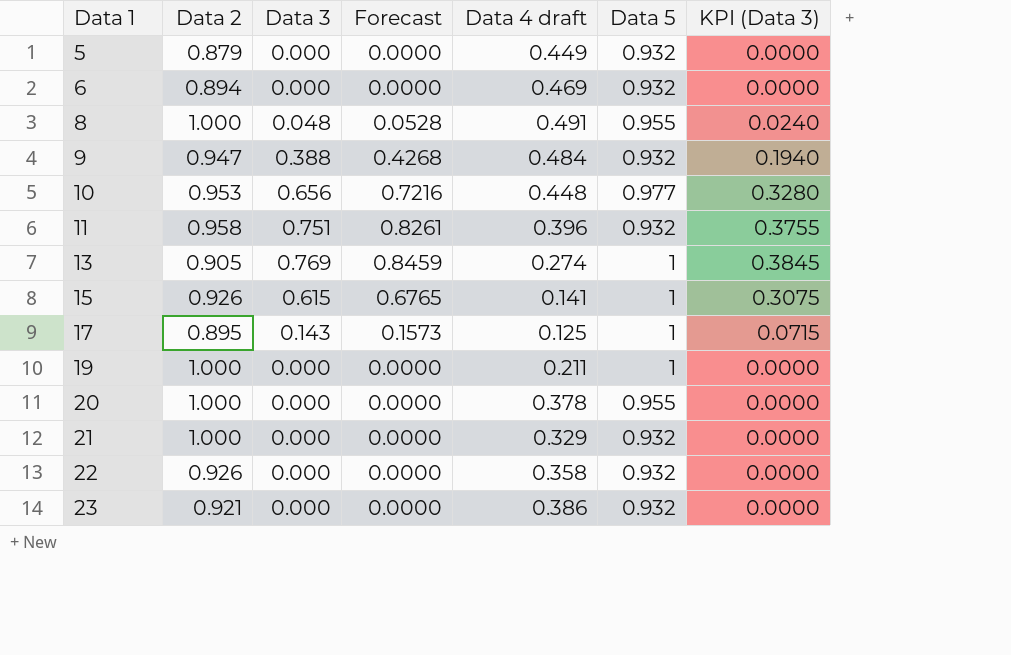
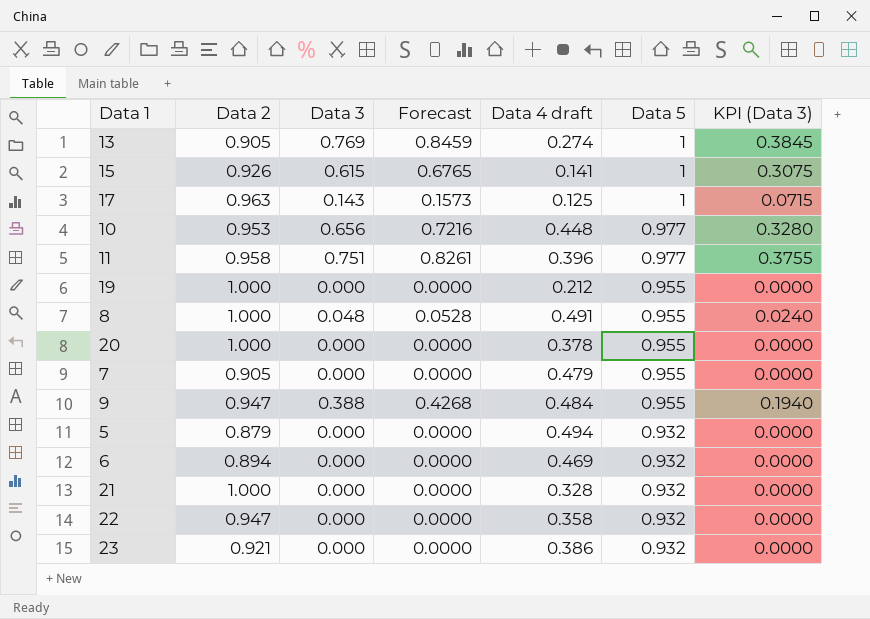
row order: Data 1 ascending -> Data 5 descending
17 | Data 2: 0.895 -> 0.963
11 | Data 5: 0.932 -> 0.977
19 | Data 4 draft: 0.211 -> 0.212
19 | Data 5: 1 -> 0.955
row 7: none -> 0.905 | 0.000 | 0.0000 | 0.479 | 0.955 | 0.0000
9 | Data 5: 0.932 -> 0.955
5 | Data 4 draft: 0.449 -> 0.494
21 | Data 4 draft: 0.329 -> 0.328
22 | Data 2: 0.926 -> 0.947

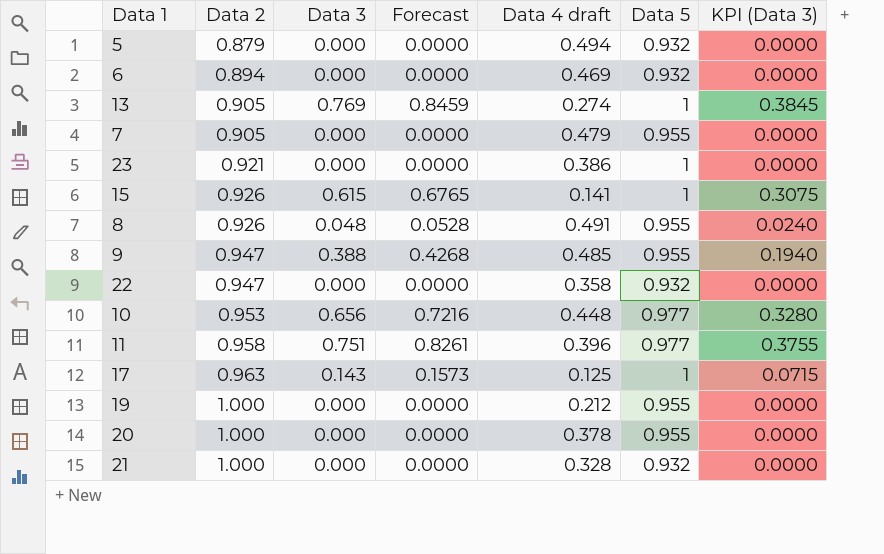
row order: Data 5 descending -> Data 2 ascending
23 | Data 5: 0.932 -> 1
8 | Data 2: 1.000 -> 0.926
9 | Data 4 draft: 0.484 -> 0.485

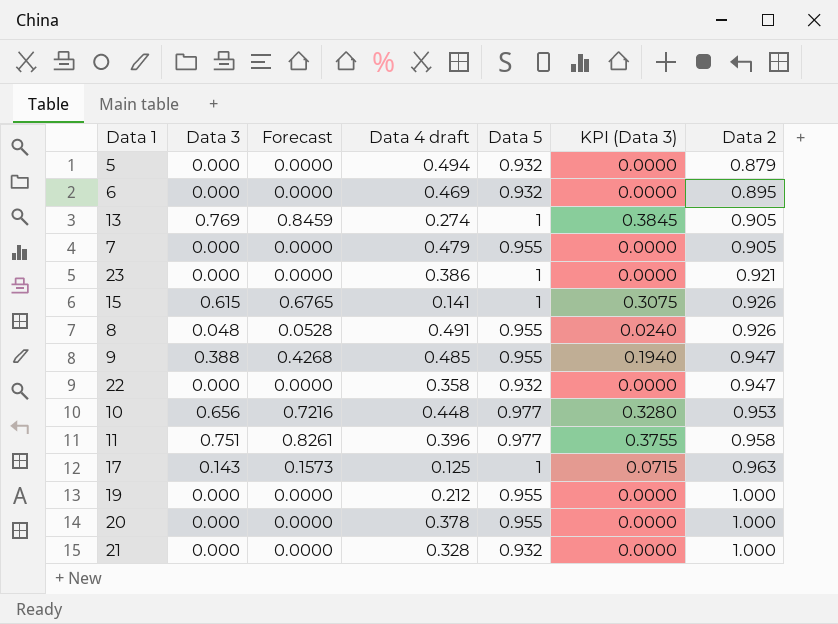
column Data 2 | position: 2 -> 7
6 | Data 2: 0.894 -> 0.895

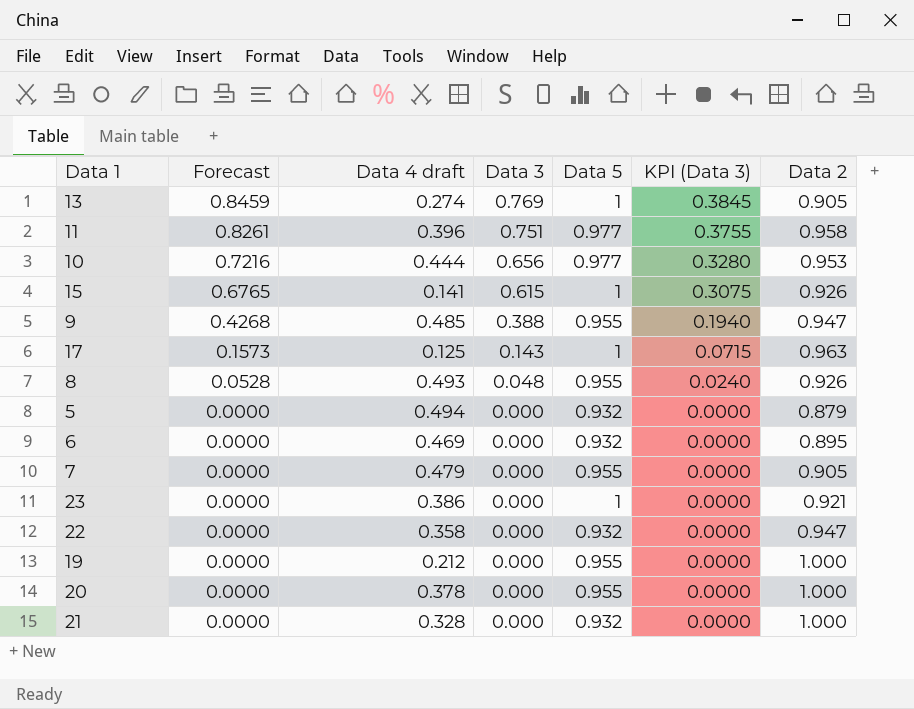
row order: Data 2 ascending -> Forecast descending
column Data 3 | position: 2 -> 4
10 | Data 4 draft: 0.448 -> 0.444
8 | Data 4 draft: 0.491 -> 0.493

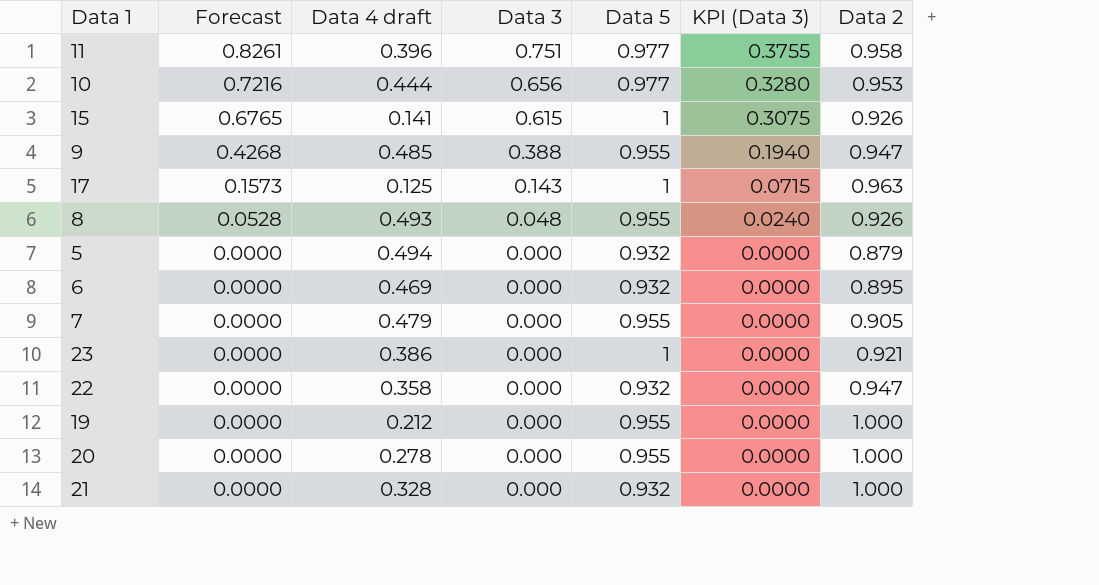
row 13: 0.8459 | 0.274 | 0.769 | 1 | 0.3845 | 0.905 -> none
20 | Data 4 draft: 0.378 -> 0.278

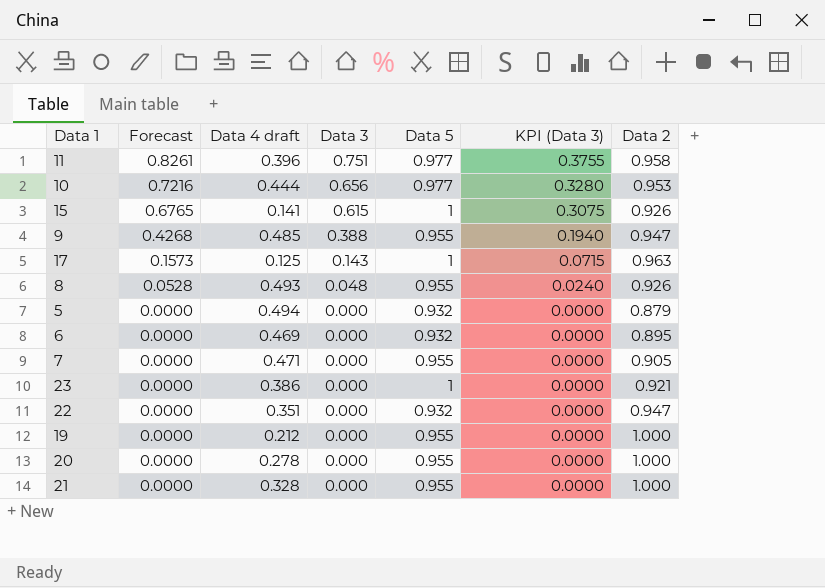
7 | Data 4 draft: 0.479 -> 0.471
22 | Data 4 draft: 0.358 -> 0.351
21 | Data 5: 0.932 -> 0.955

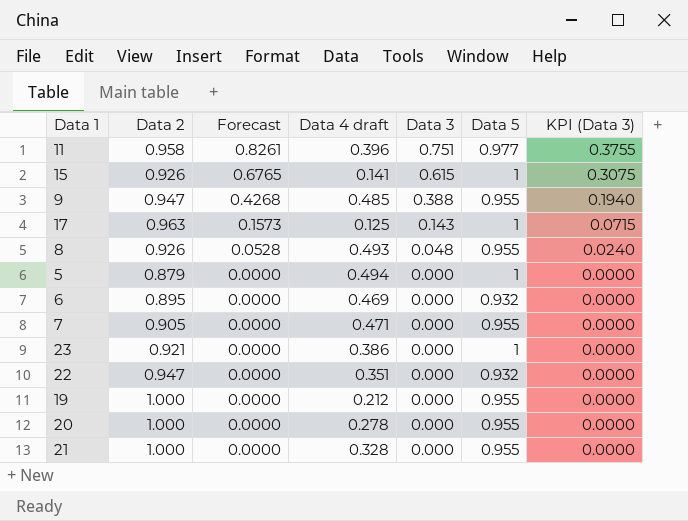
column Data 2 | position: 7 -> 2
row 10: 0.7216 | 0.444 | 0.656 | 0.977 | 0.3280 | 0.953 -> none
5 | Data 5: 0.932 -> 1

